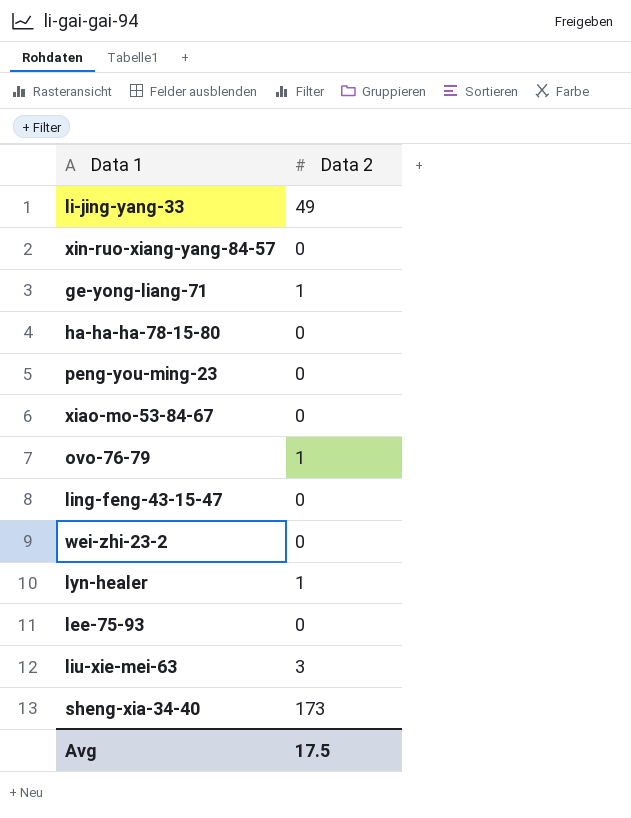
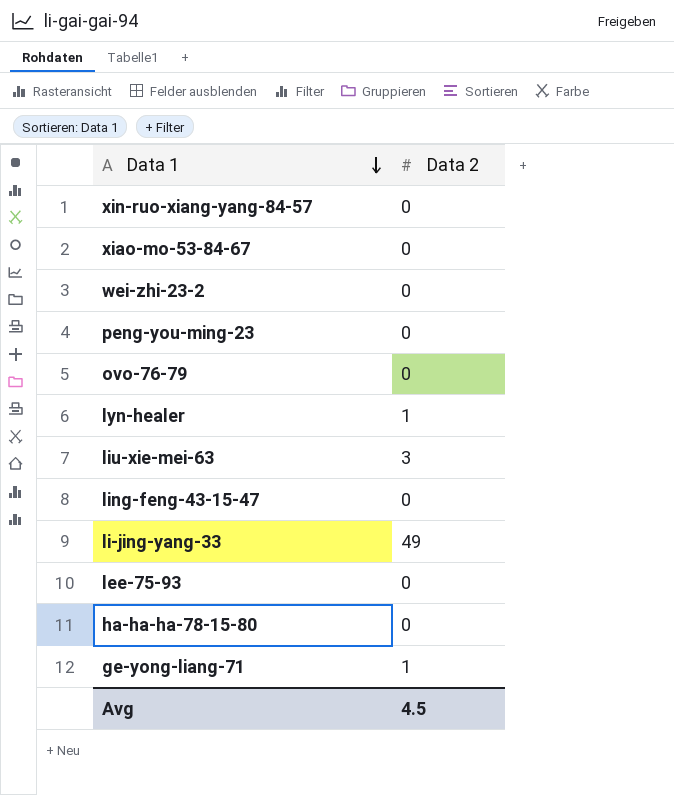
row order: none -> Data 1 descending
row sheng-xia-34-40: 173 -> none
ovo-76-79 | Data 2: 1 -> 0
Avg | Data 2: 17.5 -> 4.5

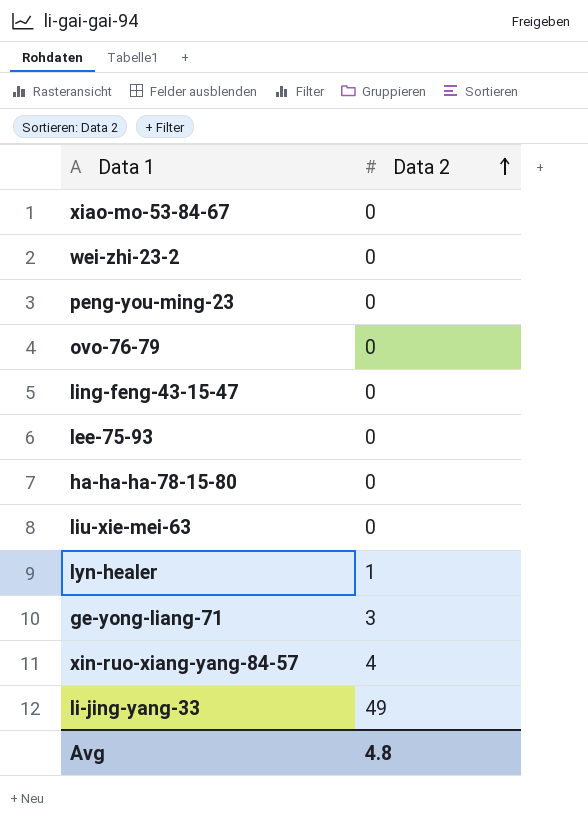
row order: Data 1 descending -> Data 2 ascending
liu-xie-mei-63 | Data 2: 3 -> 0
ge-yong-liang-71 | Data 2: 1 -> 3
xin-ruo-xiang-yang-84-57 | Data 2: 0 -> 4
Avg | Data 2: 4.5 -> 4.8

